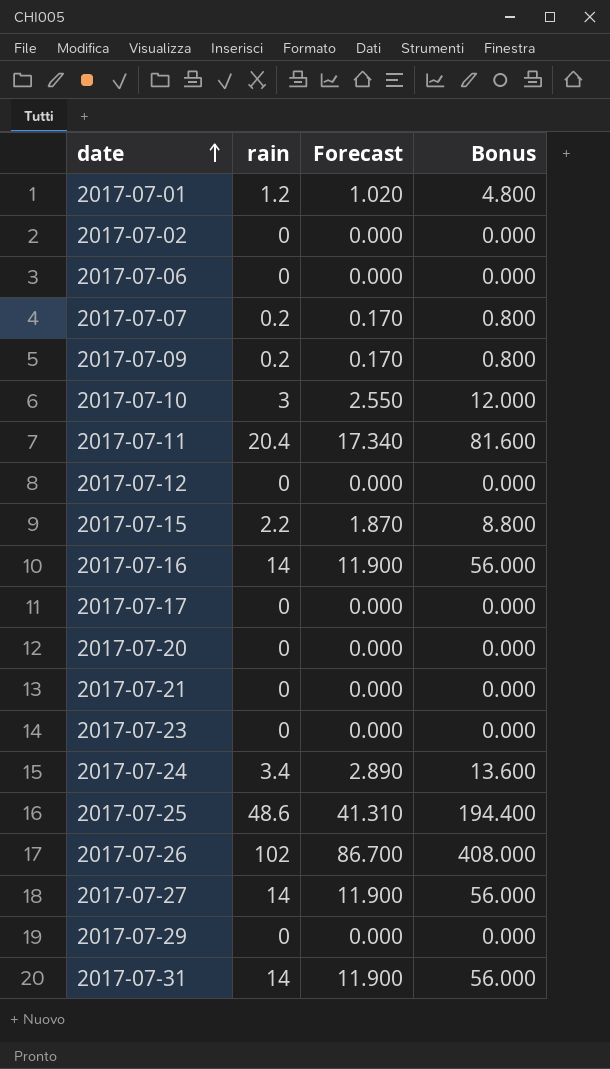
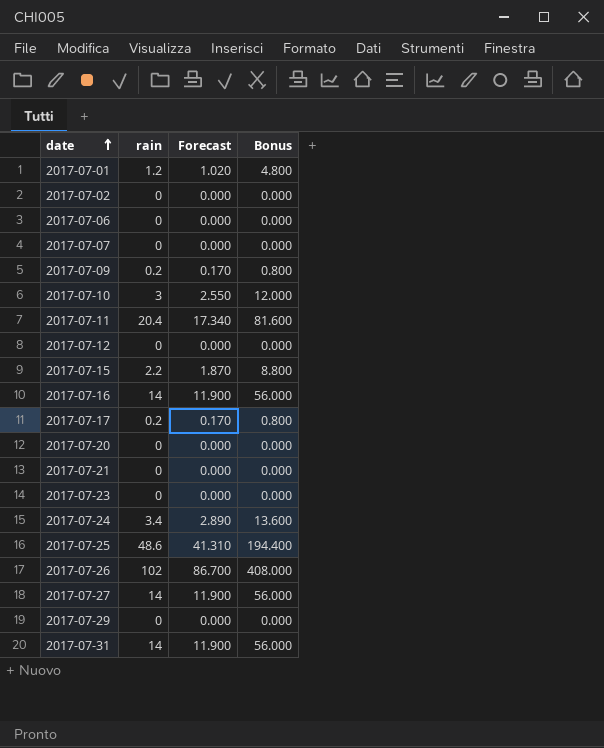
2017-07-07 | rain: 0.2 -> 0
2017-07-07 | Forecast: 0.170 -> 0.000
2017-07-07 | Bonus: 0.800 -> 0.000
2017-07-17 | rain: 0 -> 0.2
2017-07-17 | Forecast: 0.000 -> 0.170
2017-07-17 | Bonus: 0.000 -> 0.800

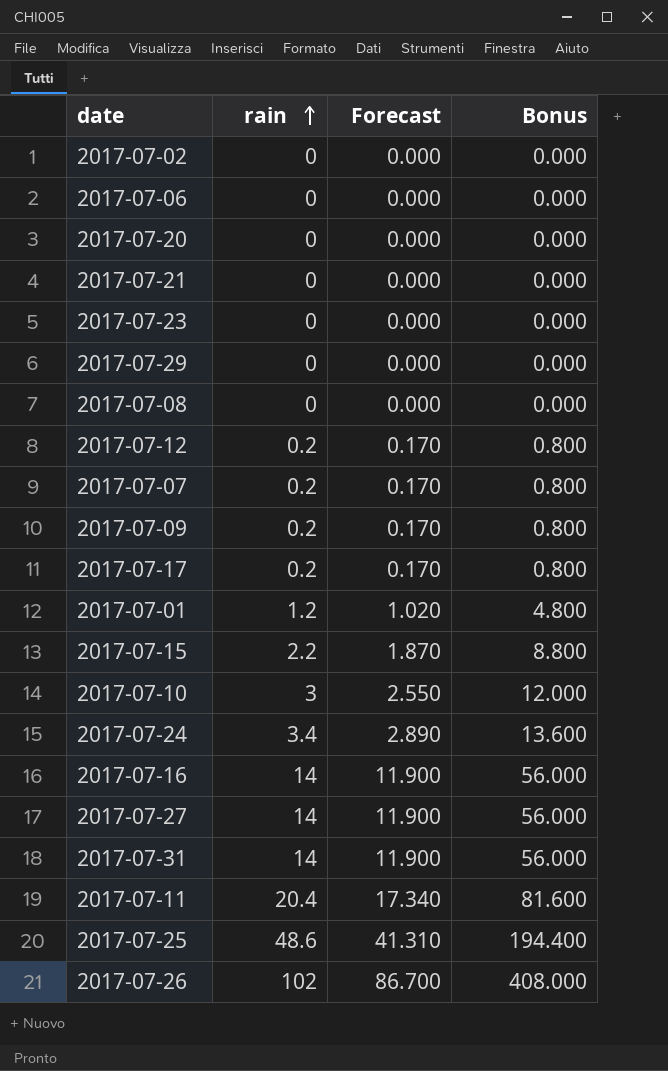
row order: date ascending -> rain ascending
row 2017-07-08: none -> 0 | 0.000 | 0.000
2017-07-12 | rain: 0 -> 0.2
2017-07-12 | Forecast: 0.000 -> 0.170
2017-07-12 | Bonus: 0.000 -> 0.800
2017-07-07 | rain: 0 -> 0.2
2017-07-07 | Forecast: 0.000 -> 0.170
2017-07-07 | Bonus: 0.000 -> 0.800

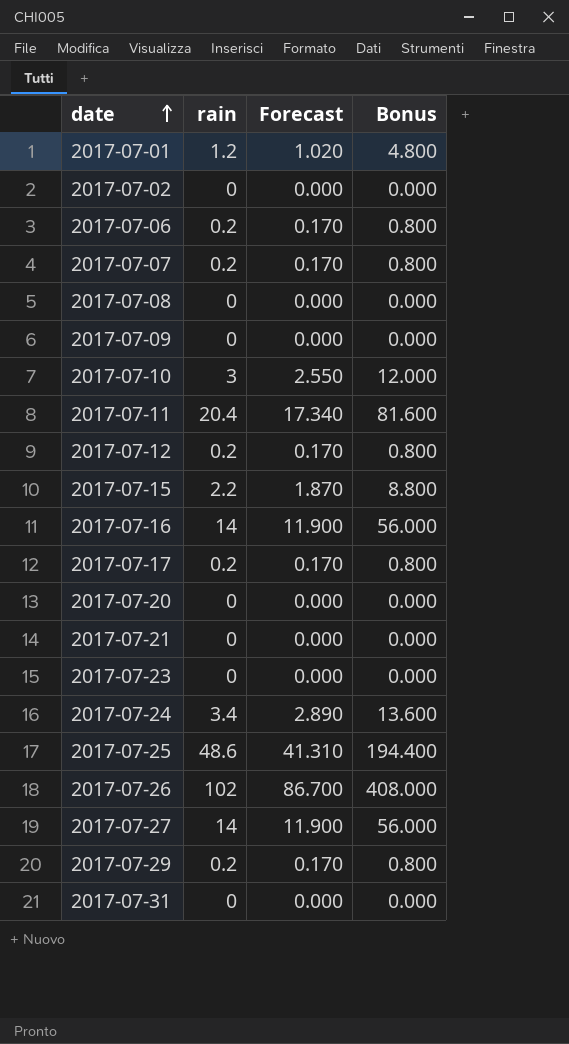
row order: rain ascending -> date ascending
2017-07-06 | rain: 0 -> 0.2
2017-07-06 | Forecast: 0.000 -> 0.170
2017-07-06 | Bonus: 0.000 -> 0.800
2017-07-09 | rain: 0.2 -> 0
2017-07-09 | Forecast: 0.170 -> 0.000
2017-07-09 | Bonus: 0.800 -> 0.000
2017-07-29 | rain: 0 -> 0.2
2017-07-29 | Forecast: 0.000 -> 0.170
2017-07-29 | Bonus: 0.000 -> 0.800
2017-07-31 | rain: 14 -> 0
2017-07-31 | Forecast: 11.900 -> 0.000
2017-07-31 | Bonus: 56.000 -> 0.000

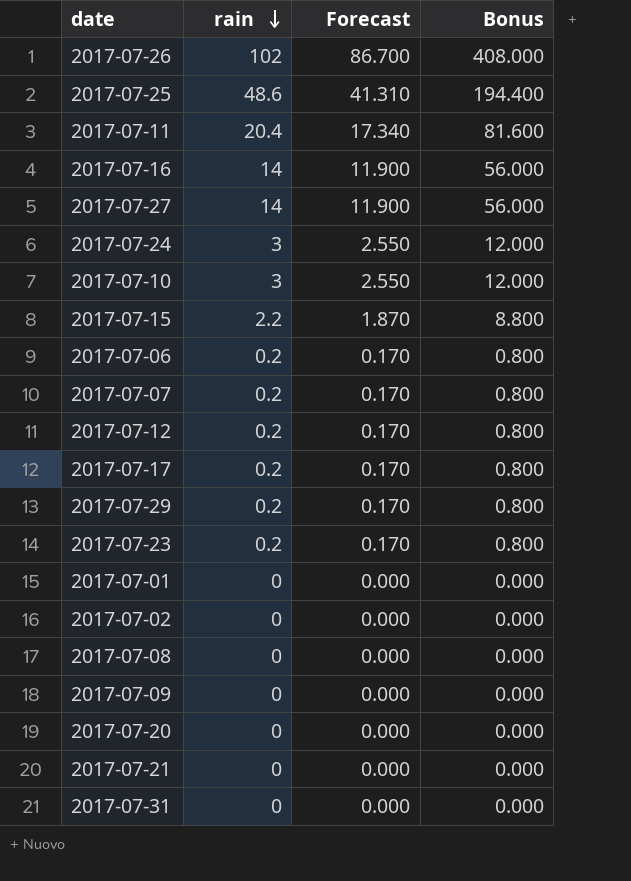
row order: date ascending -> rain descending
2017-07-24 | rain: 3.4 -> 3
2017-07-24 | Forecast: 2.890 -> 2.550
2017-07-24 | Bonus: 13.600 -> 12.000
2017-07-23 | rain: 0 -> 0.2
2017-07-23 | Forecast: 0.000 -> 0.170
2017-07-23 | Bonus: 0.000 -> 0.800
2017-07-01 | rain: 1.2 -> 0
2017-07-01 | Forecast: 1.020 -> 0.000
2017-07-01 | Bonus: 4.800 -> 0.000

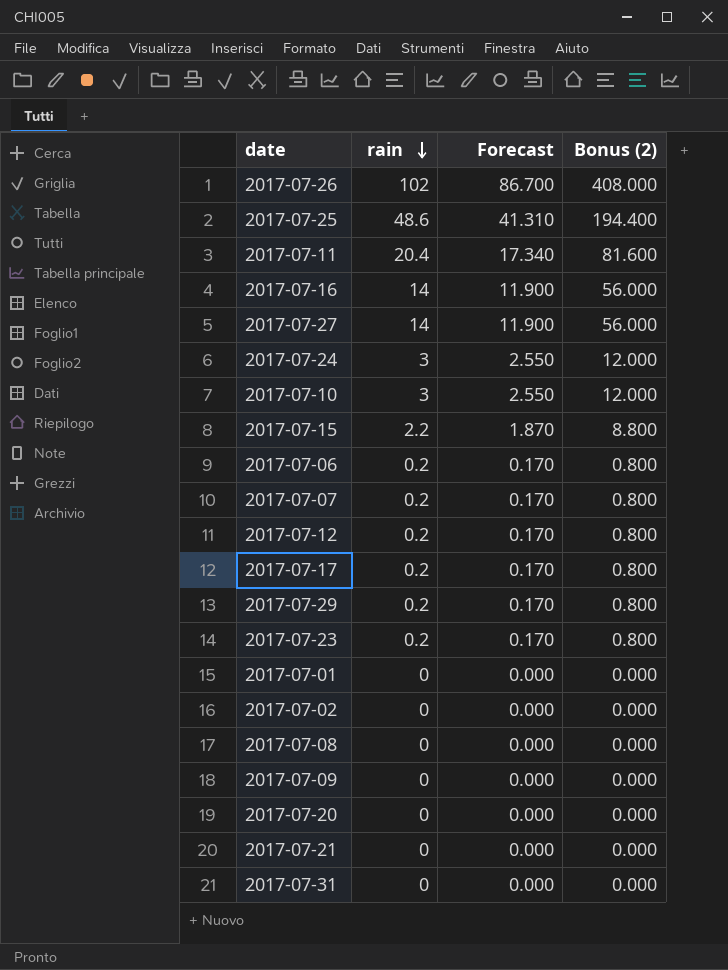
column name: Bonus -> Bonus (2)

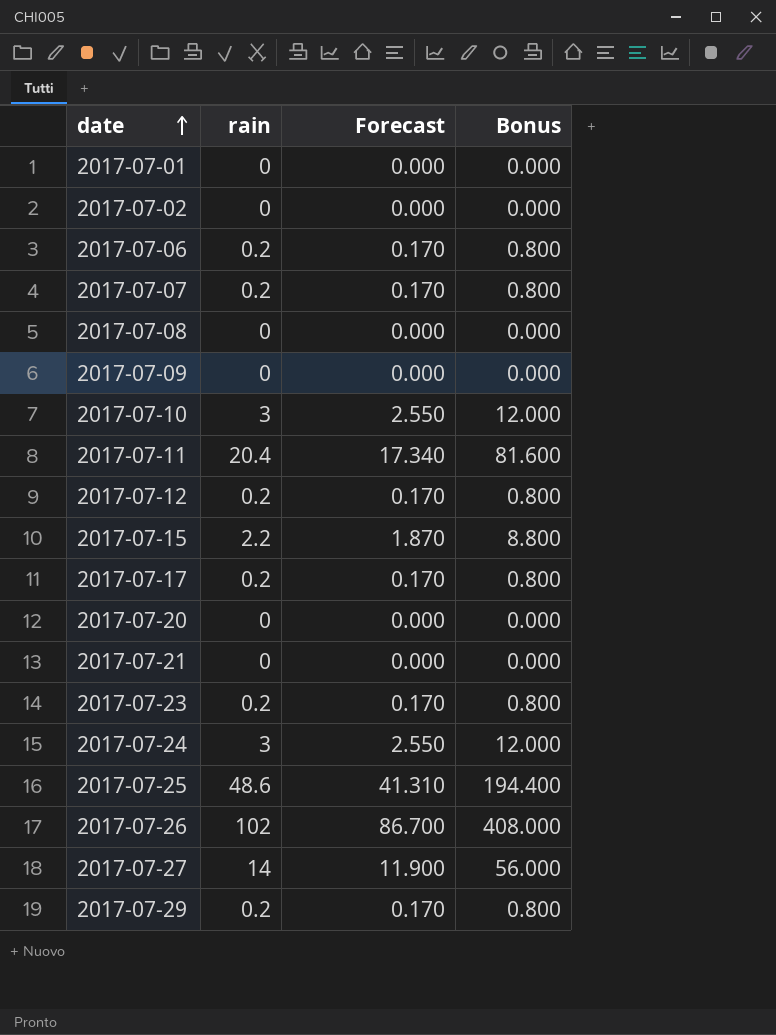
row order: rain descending -> date ascending
column name: Bonus (2) -> Bonus
row 2017-07-16: 14 | 11.900 | 56.000 -> none
row 2017-07-31: 0 | 0.000 | 0.000 -> none

